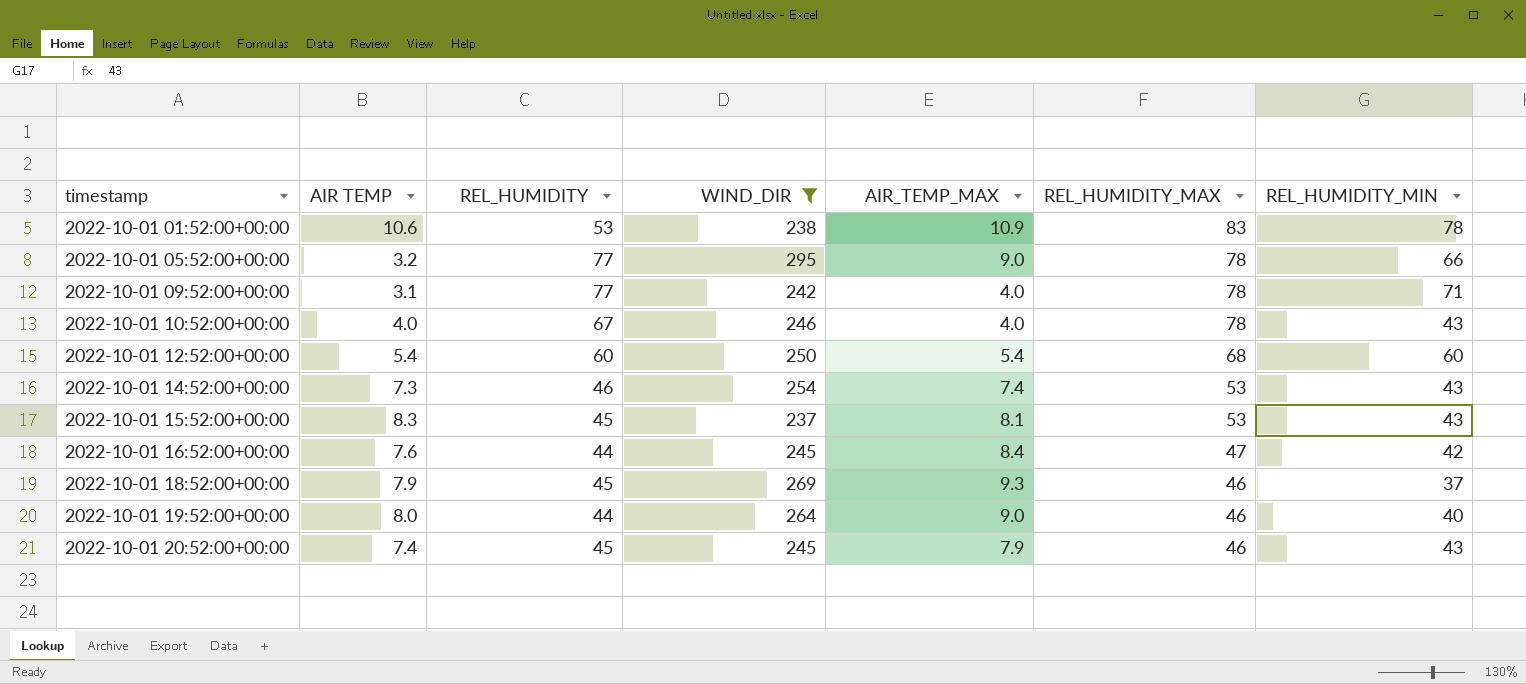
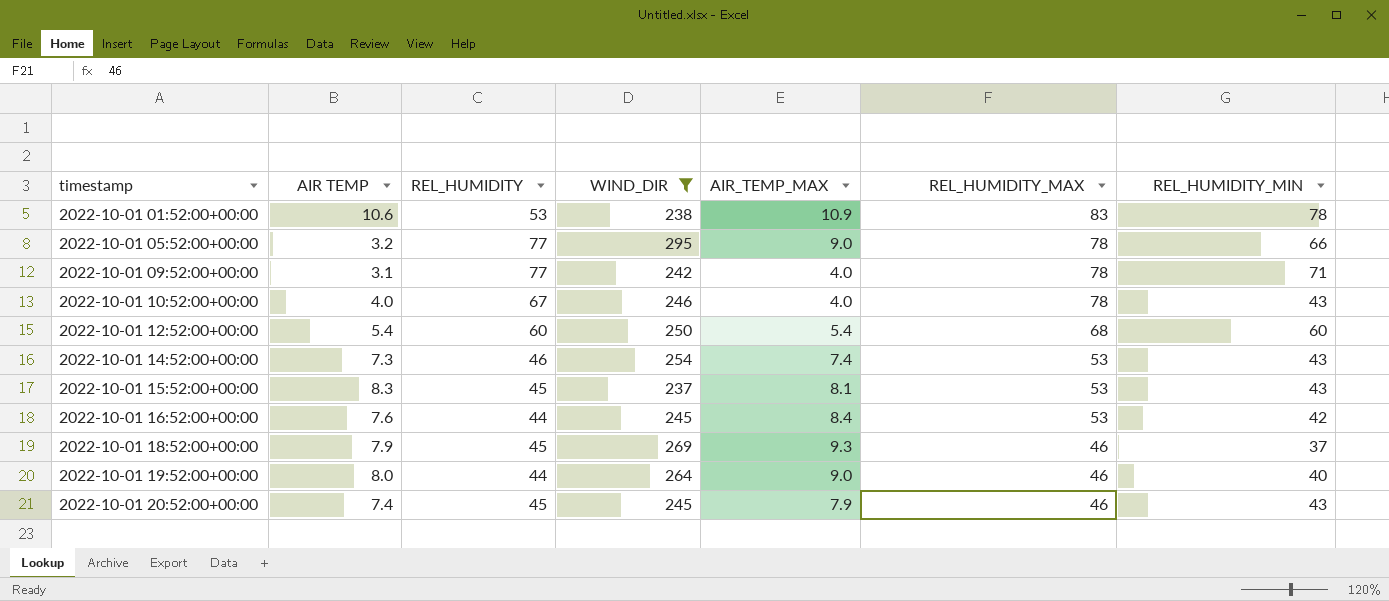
2022-10-01 16:52:00+00:00 | REL_HUMIDITY_MAX: 47 -> 53

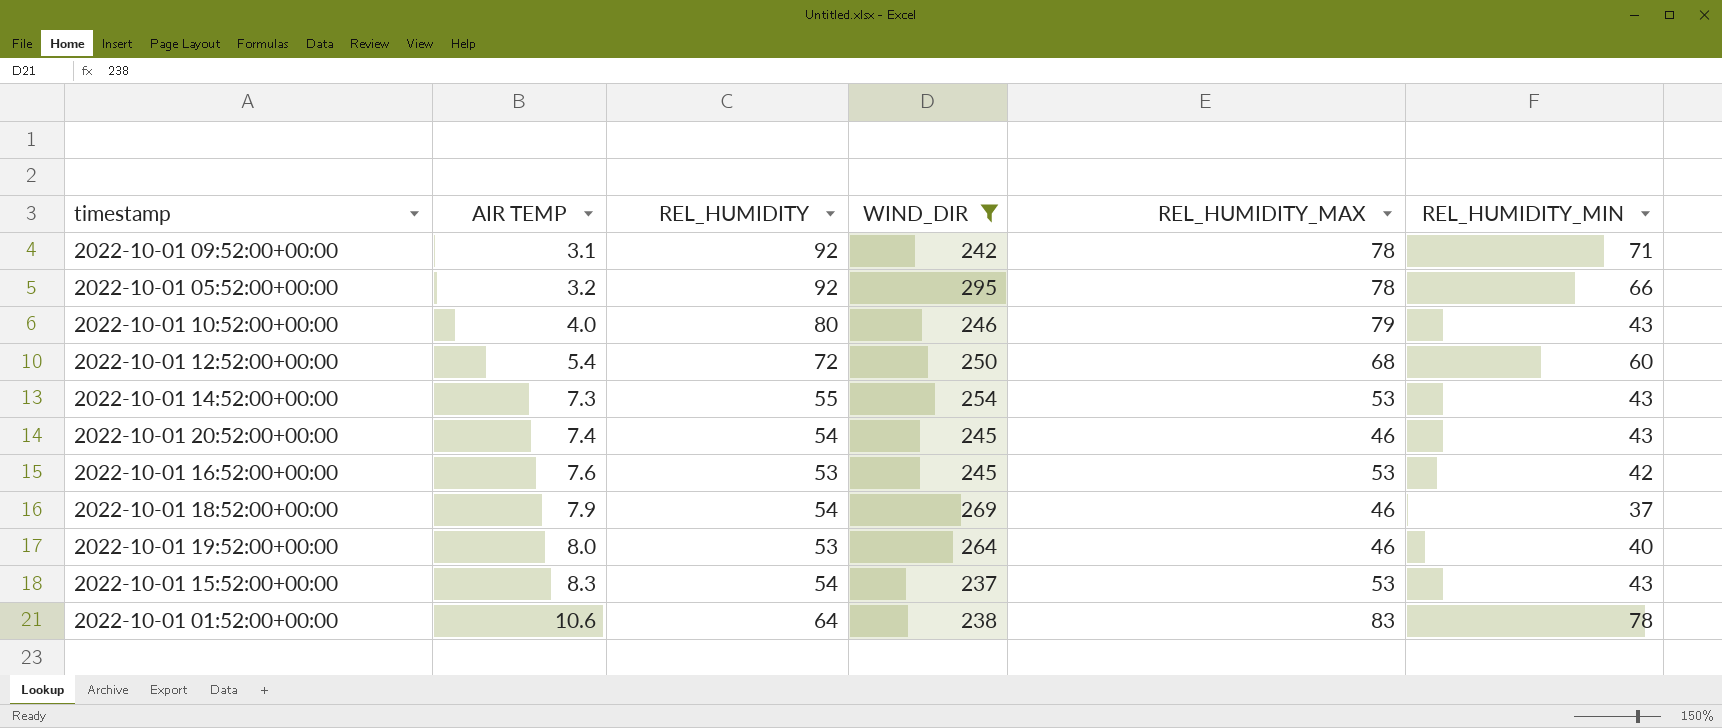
row order: timestamp ascending -> AIR TEMP ascending
column AIR_TEMP_MAX | position: 5 -> none
2022-10-01 09:52:00+00:00 | REL_HUMIDITY: 77 -> 92
2022-10-01 05:52:00+00:00 | REL_HUMIDITY: 77 -> 92
2022-10-01 10:52:00+00:00 | REL_HUMIDITY: 67 -> 80
2022-10-01 10:52:00+00:00 | REL_HUMIDITY_MAX: 78 -> 79
2022-10-01 12:52:00+00:00 | REL_HUMIDITY: 60 -> 72
2022-10-01 14:52:00+00:00 | REL_HUMIDITY: 46 -> 55
2022-10-01 20:52:00+00:00 | REL_HUMIDITY: 45 -> 54
2022-10-01 16:52:00+00:00 | REL_HUMIDITY: 44 -> 53
2022-10-01 18:52:00+00:00 | REL_HUMIDITY: 45 -> 54
2022-10-01 19:52:00+00:00 | REL_HUMIDITY: 44 -> 53
2022-10-01 15:52:00+00:00 | REL_HUMIDITY: 45 -> 54
2022-10-01 01:52:00+00:00 | REL_HUMIDITY: 53 -> 64

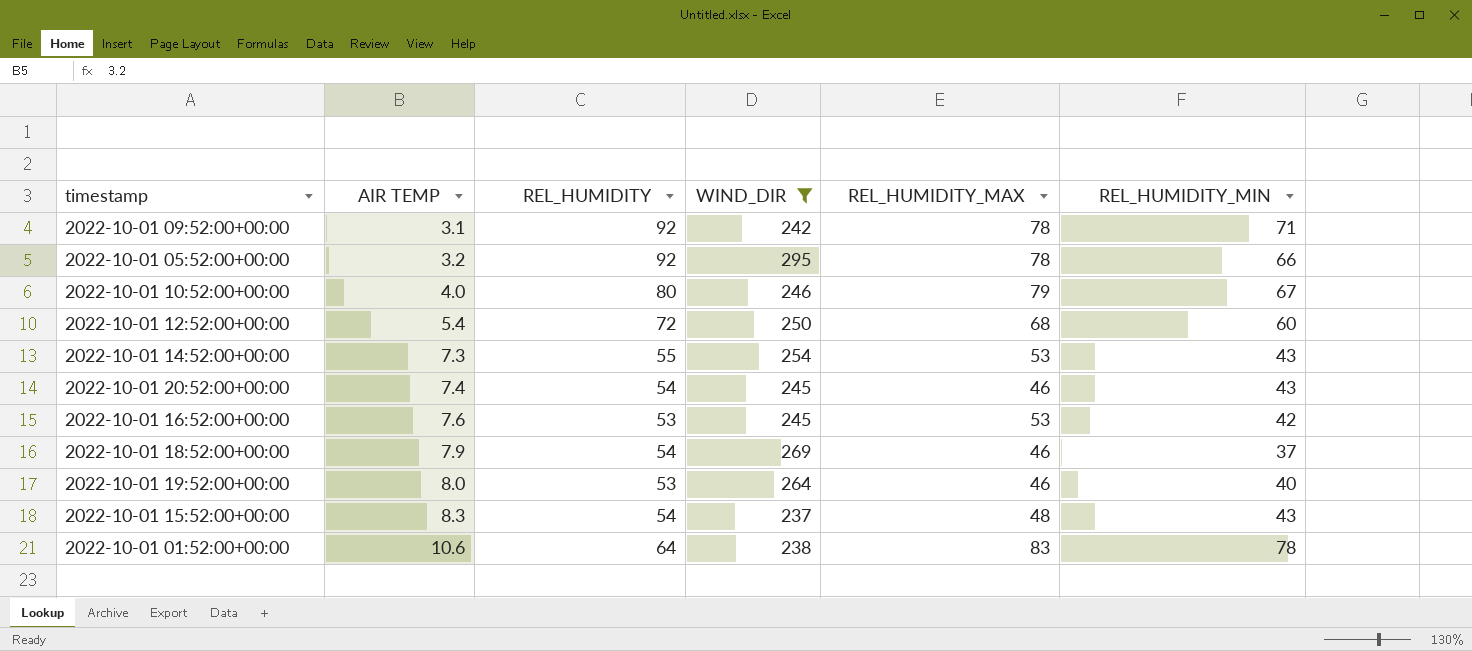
2022-10-01 10:52:00+00:00 | REL_HUMIDITY_MIN: 43 -> 67
2022-10-01 15:52:00+00:00 | REL_HUMIDITY_MAX: 53 -> 48

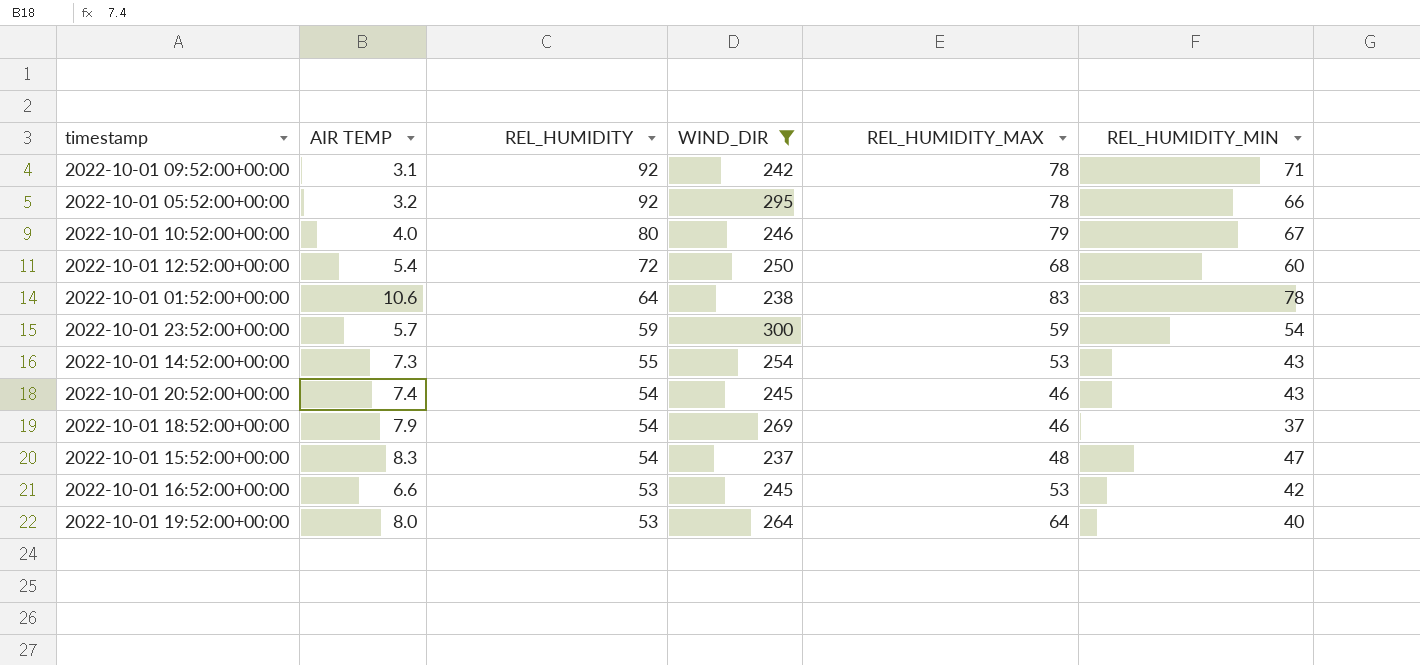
row order: AIR TEMP ascending -> REL_HUMIDITY descending
row 2022-10-01 23:52:00+00:00: none -> 5.7 | 59 | 300 | 59 | 54
2022-10-01 15:52:00+00:00 | REL_HUMIDITY_MIN: 43 -> 47
2022-10-01 16:52:00+00:00 | AIR TEMP: 7.6 -> 6.6
2022-10-01 19:52:00+00:00 | REL_HUMIDITY_MAX: 46 -> 64

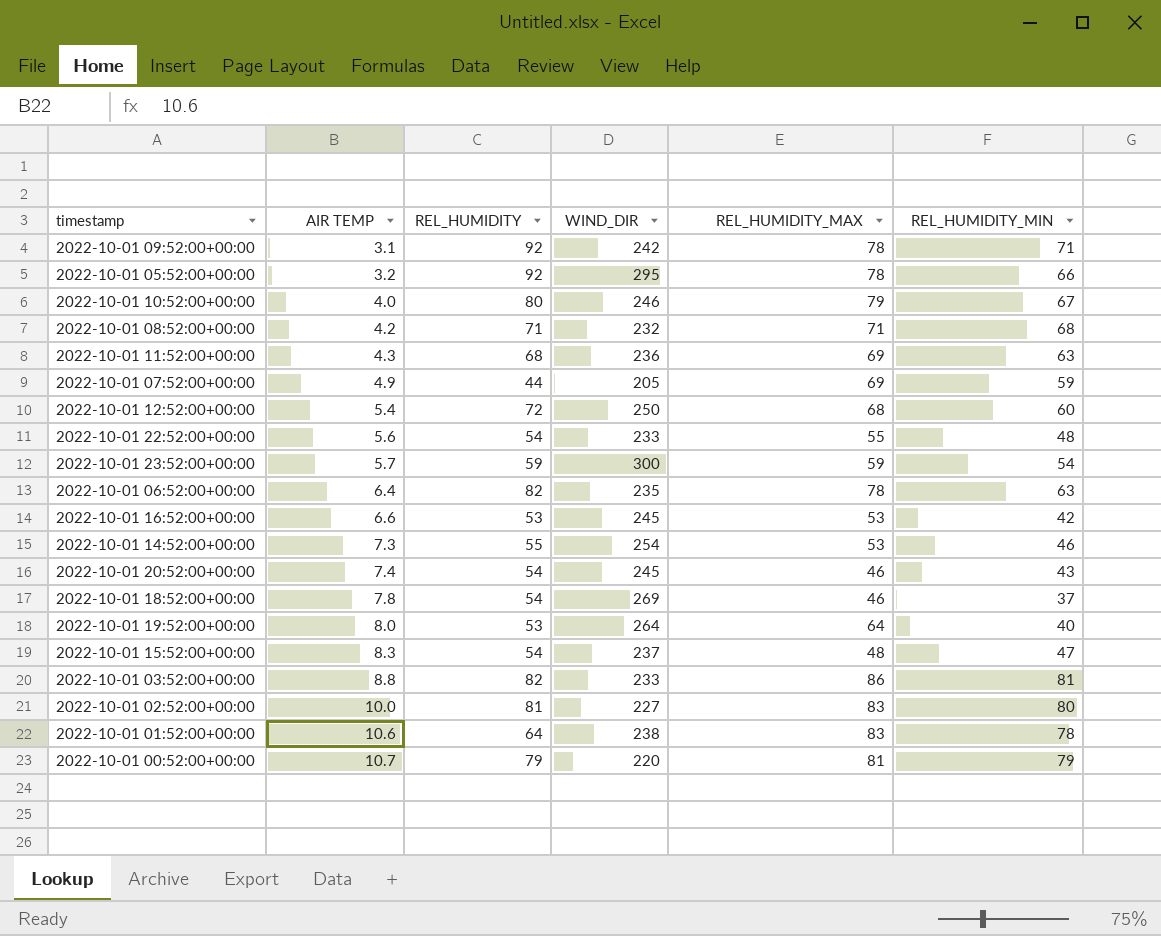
filter: WIND_DIR >= 237 -> none
row order: REL_HUMIDITY descending -> AIR TEMP ascending
2022-10-01 14:52:00+00:00 | REL_HUMIDITY_MIN: 43 -> 46
2022-10-01 18:52:00+00:00 | AIR TEMP: 7.9 -> 7.8

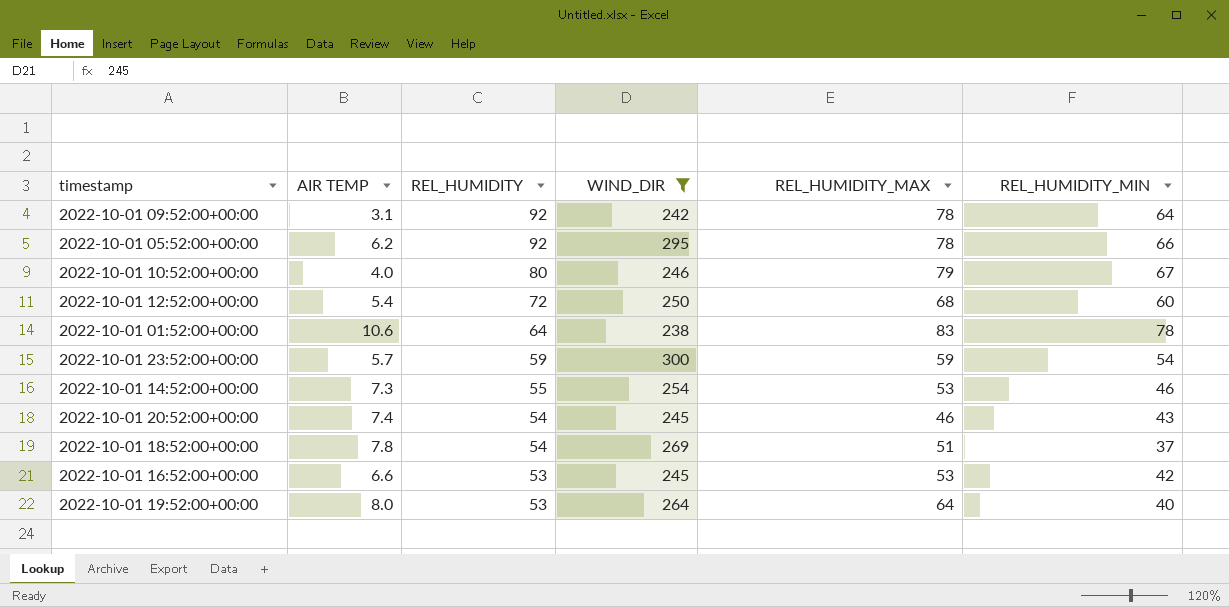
filter: none -> WIND_DIR >= 238
row order: AIR TEMP ascending -> REL_HUMIDITY descending
2022-10-01 09:52:00+00:00 | REL_HUMIDITY_MIN: 71 -> 64
2022-10-01 05:52:00+00:00 | AIR TEMP: 3.2 -> 6.2
2022-10-01 18:52:00+00:00 | REL_HUMIDITY_MAX: 46 -> 51

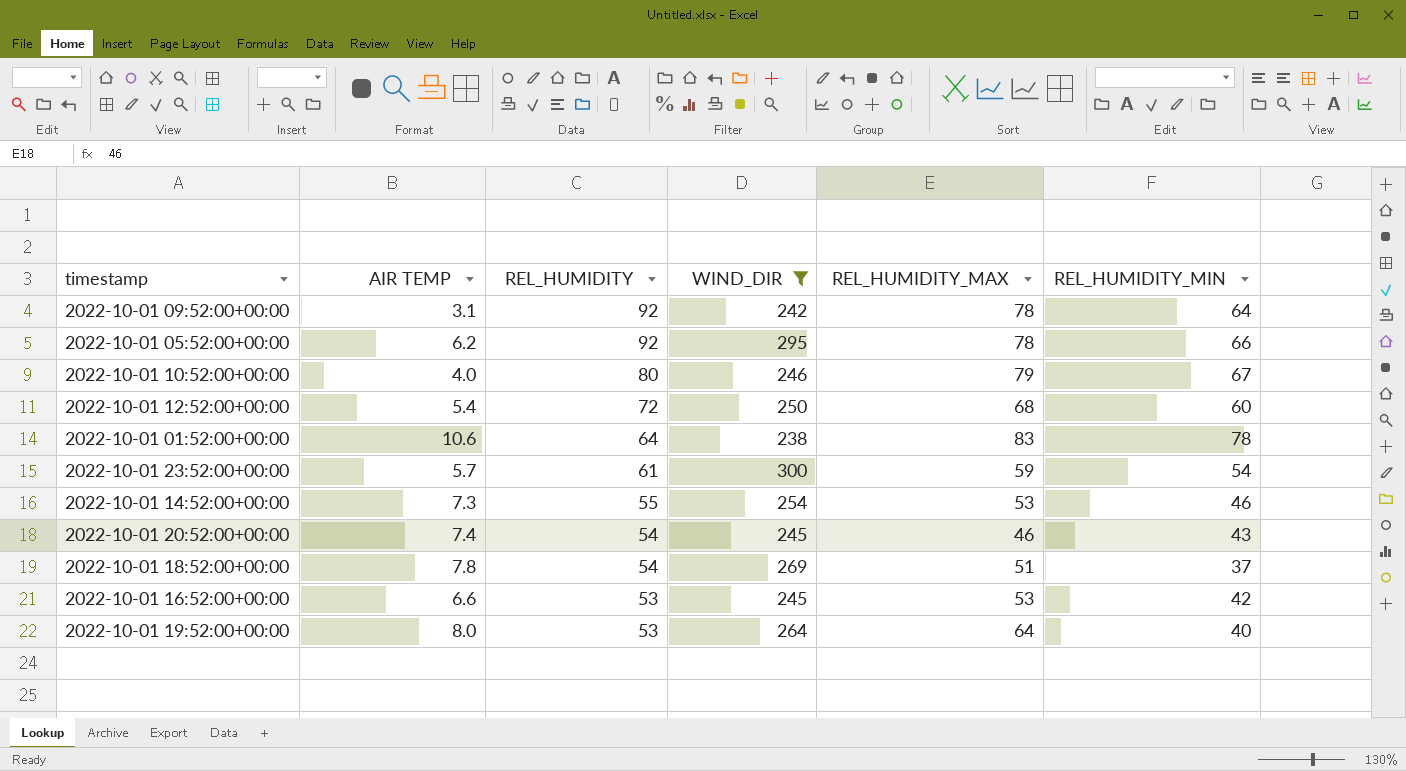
2022-10-01 23:52:00+00:00 | REL_HUMIDITY: 59 -> 61

